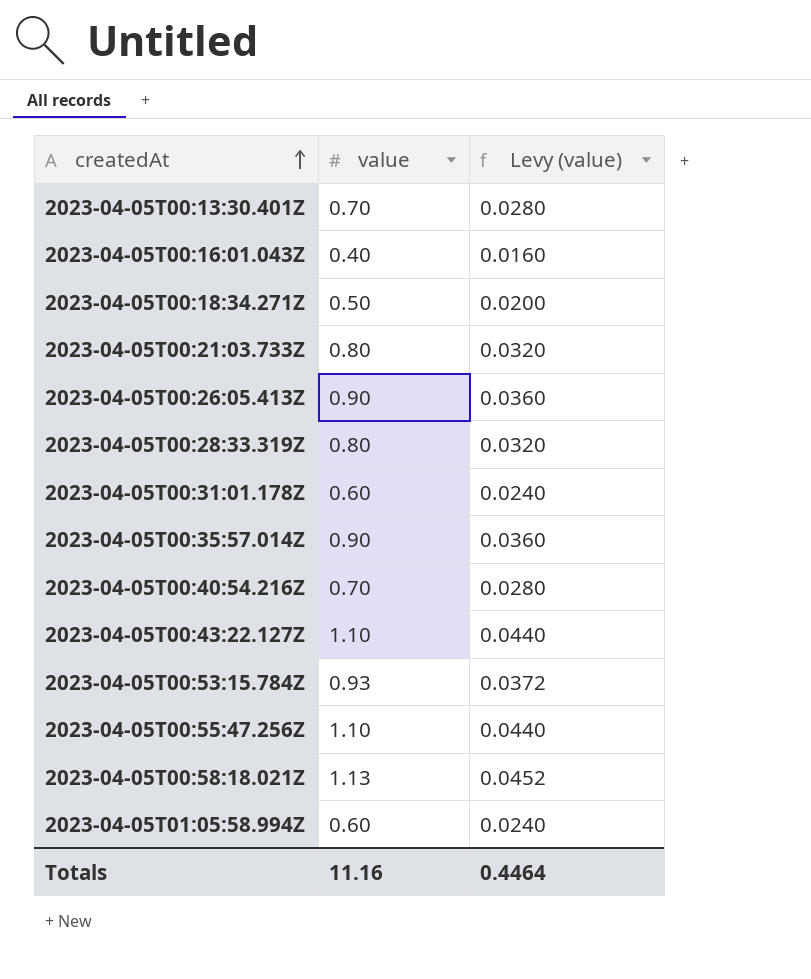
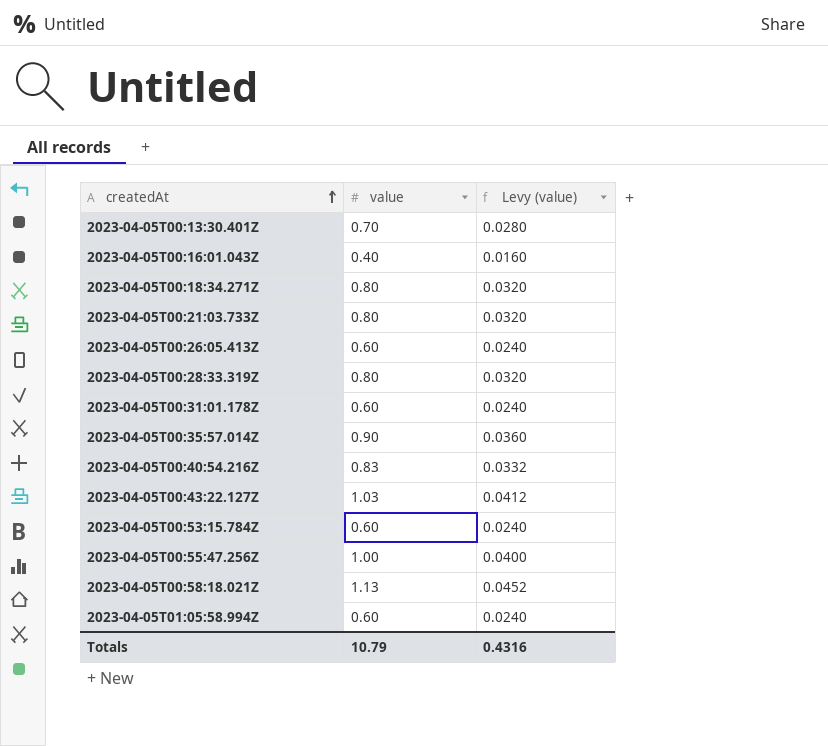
2023-04-05T00:18:34.271Z | value: 0.50 -> 0.80
2023-04-05T00:18:34.271Z | Levy (value): 0.0200 -> 0.0320
2023-04-05T00:26:05.413Z | value: 0.90 -> 0.60
2023-04-05T00:26:05.413Z | Levy (value): 0.0360 -> 0.0240
2023-04-05T00:40:54.216Z | value: 0.70 -> 0.83
2023-04-05T00:40:54.216Z | Levy (value): 0.0280 -> 0.0332
2023-04-05T00:43:22.127Z | value: 1.10 -> 1.03
2023-04-05T00:43:22.127Z | Levy (value): 0.0440 -> 0.0412
2023-04-05T00:53:15.784Z | value: 0.93 -> 0.60
2023-04-05T00:53:15.784Z | Levy (value): 0.0372 -> 0.0240
2023-04-05T00:55:47.256Z | value: 1.10 -> 1.00
2023-04-05T00:55:47.256Z | Levy (value): 0.0440 -> 0.0400
Totals | value: 11.16 -> 10.79
Totals | Levy (value): 0.4464 -> 0.4316

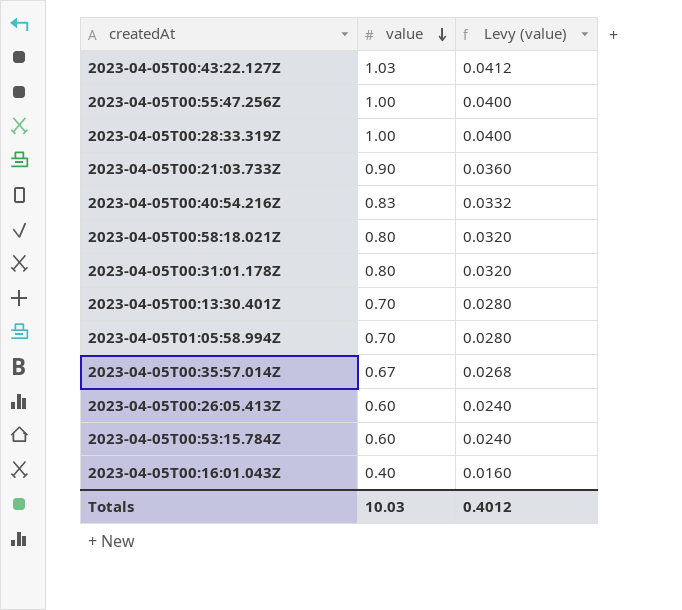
row order: createdAt ascending -> value descending
row 2023-04-05T00:18:34.271Z: 0.80 | 0.0320 -> none
2023-04-05T00:28:33.319Z | value: 0.80 -> 1.00
2023-04-05T00:28:33.319Z | Levy (value): 0.0320 -> 0.0400
2023-04-05T00:21:03.733Z | value: 0.80 -> 0.90
2023-04-05T00:21:03.733Z | Levy (value): 0.0320 -> 0.0360
2023-04-05T00:58:18.021Z | value: 1.13 -> 0.80
2023-04-05T00:58:18.021Z | Levy (value): 0.0452 -> 0.0320
2023-04-05T00:31:01.178Z | value: 0.60 -> 0.80
2023-04-05T00:31:01.178Z | Levy (value): 0.0240 -> 0.0320
2023-04-05T01:05:58.994Z | value: 0.60 -> 0.70
2023-04-05T01:05:58.994Z | Levy (value): 0.0240 -> 0.0280
2023-04-05T00:35:57.014Z | value: 0.90 -> 0.67
2023-04-05T00:35:57.014Z | Levy (value): 0.0360 -> 0.0268
Totals | value: 10.79 -> 10.03
Totals | Levy (value): 0.4316 -> 0.4012

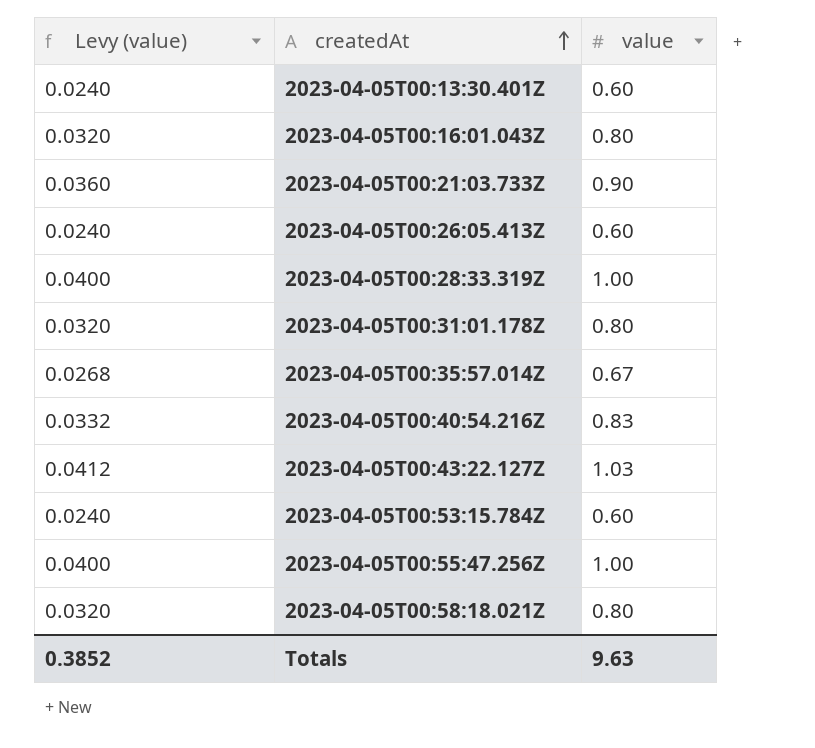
row order: value descending -> createdAt ascending
column Levy (value) | position: 3 -> 1
row 2023-04-05T01:05:58.994Z: 0.70 | 0.0280 -> none
2023-04-05T00:13:30.401Z | Levy (value): 0.0280 -> 0.0240
2023-04-05T00:13:30.401Z | value: 0.70 -> 0.60
2023-04-05T00:16:01.043Z | Levy (value): 0.0160 -> 0.0320
2023-04-05T00:16:01.043Z | value: 0.40 -> 0.80
Totals | Levy (value): 0.4012 -> 0.3852
Totals | value: 10.03 -> 9.63

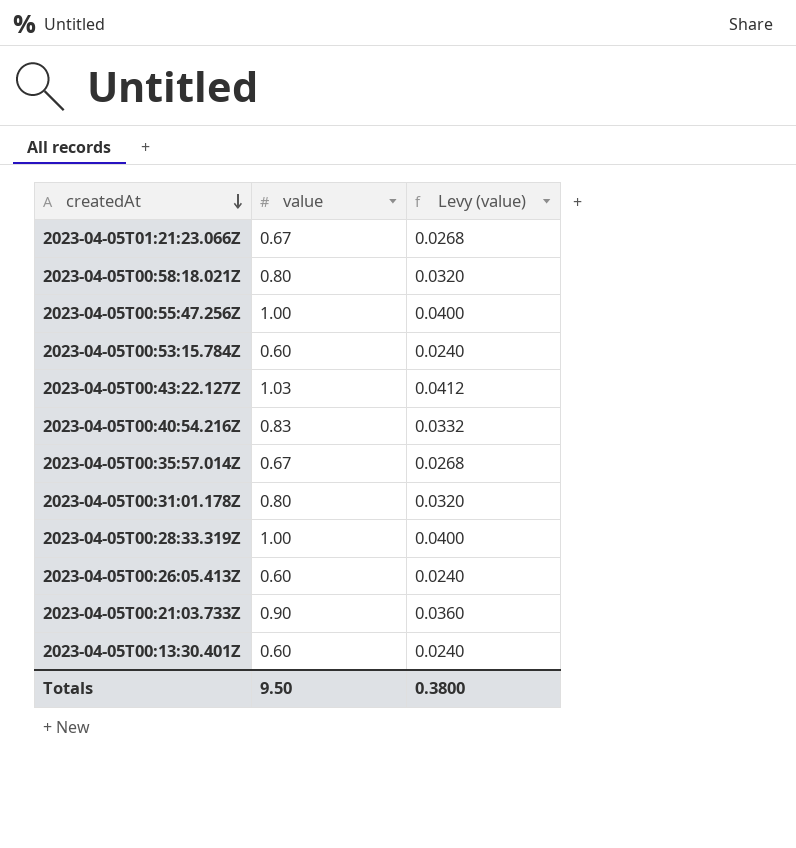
row order: createdAt ascending -> createdAt descending
column Levy (value) | position: 1 -> 3
row 2023-04-05T00:16:01.043Z: 0.0320 | 0.80 -> none
row 2023-04-05T01:21:23.066Z: none -> 0.67 | 0.0268
Totals | value: 9.63 -> 9.50
Totals | Levy (value): 0.3852 -> 0.3800

